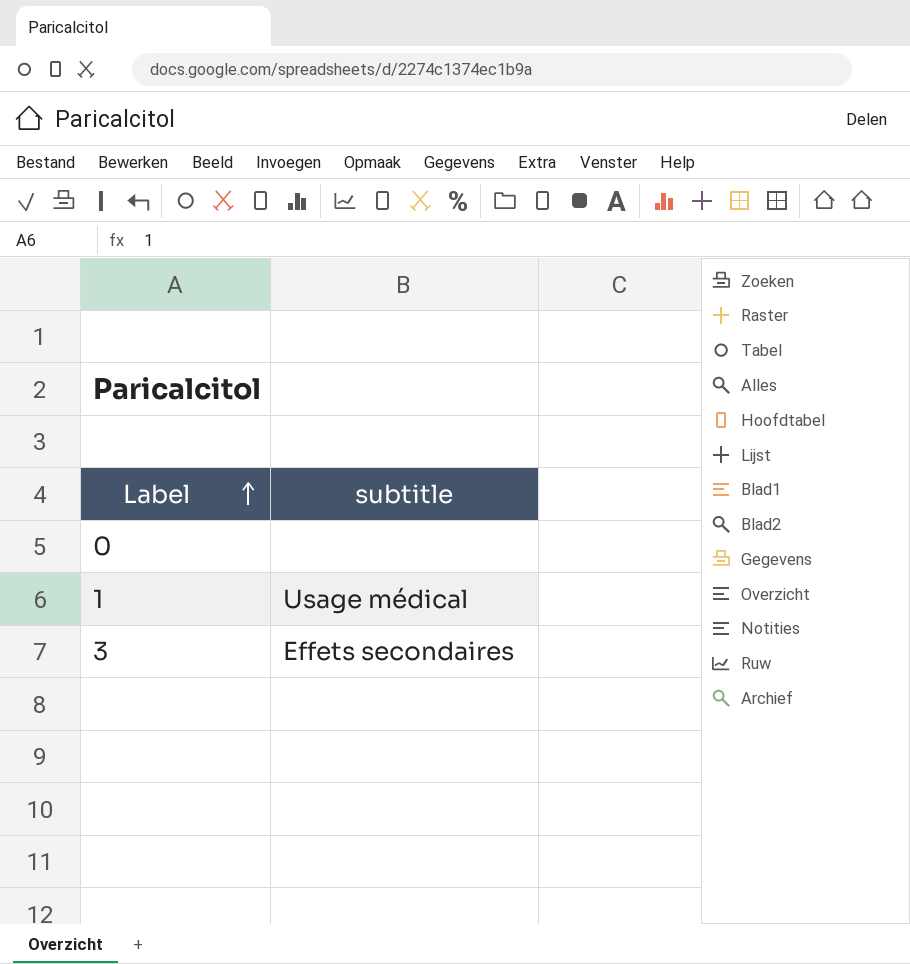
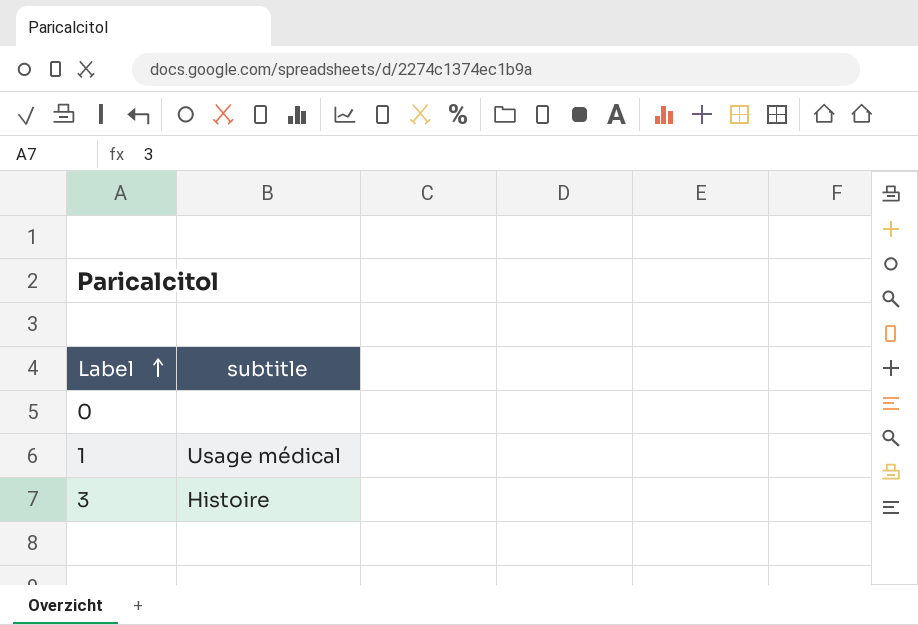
3 | subtitle: Effets secondaires -> Histoire

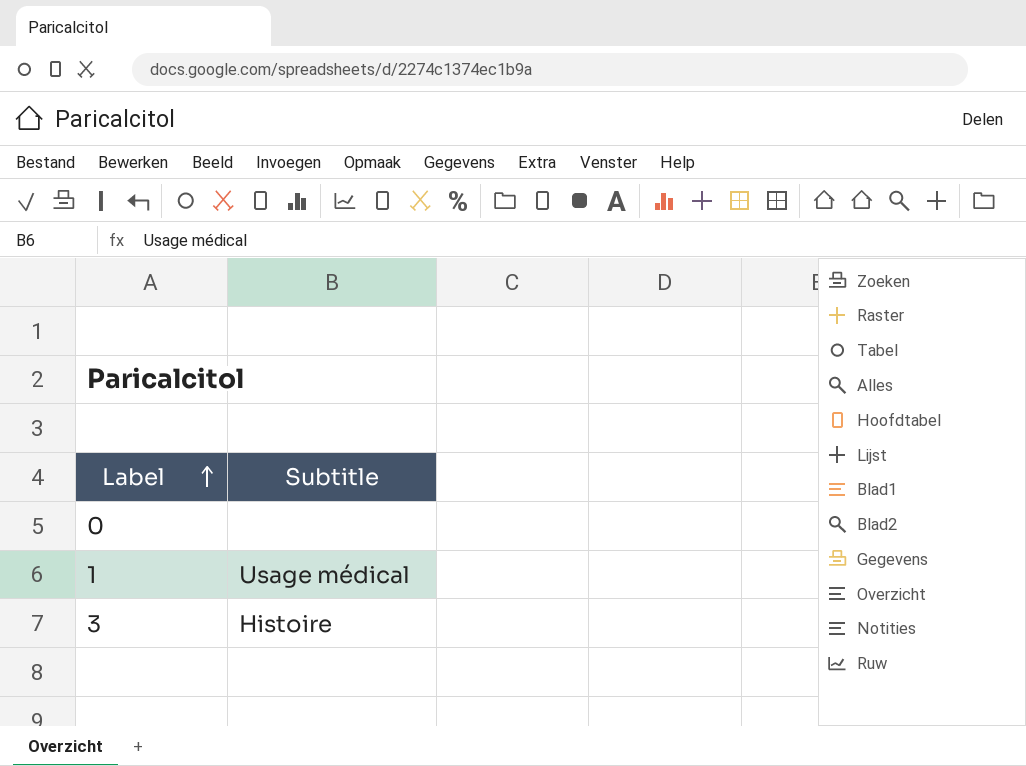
column name: subtitle -> Subtitle

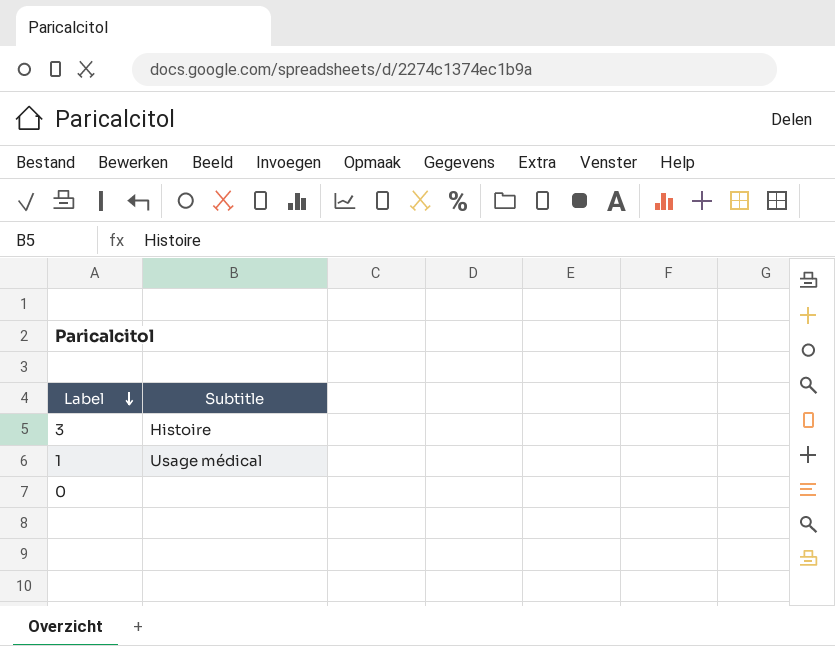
row order: Label ascending -> Label descending

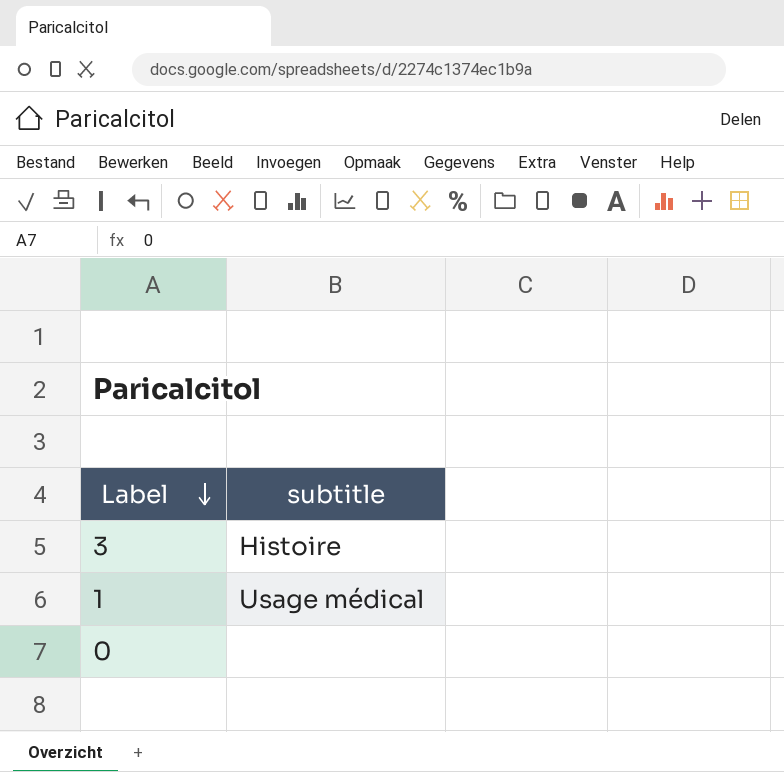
column name: Subtitle -> subtitle

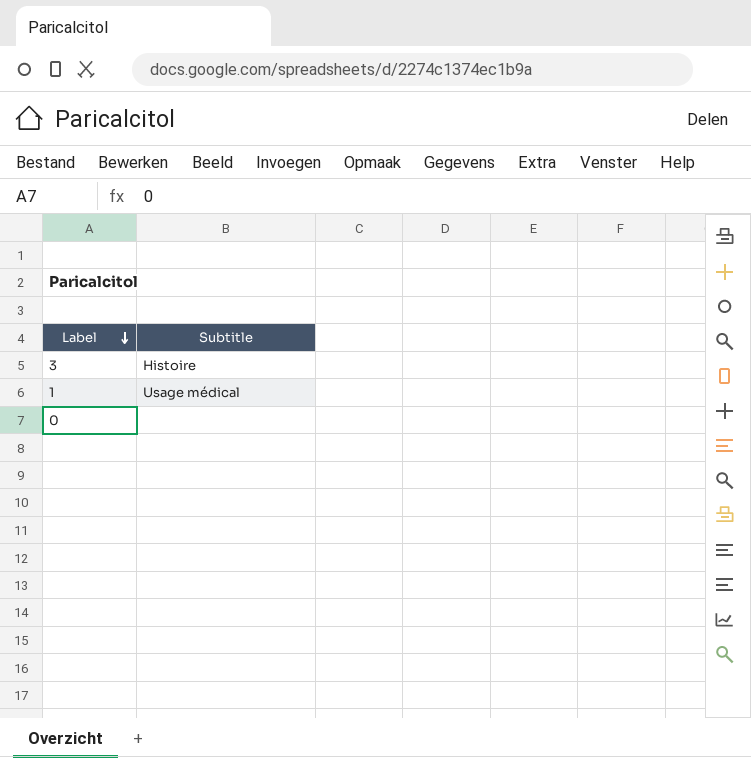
column name: subtitle -> Subtitle

